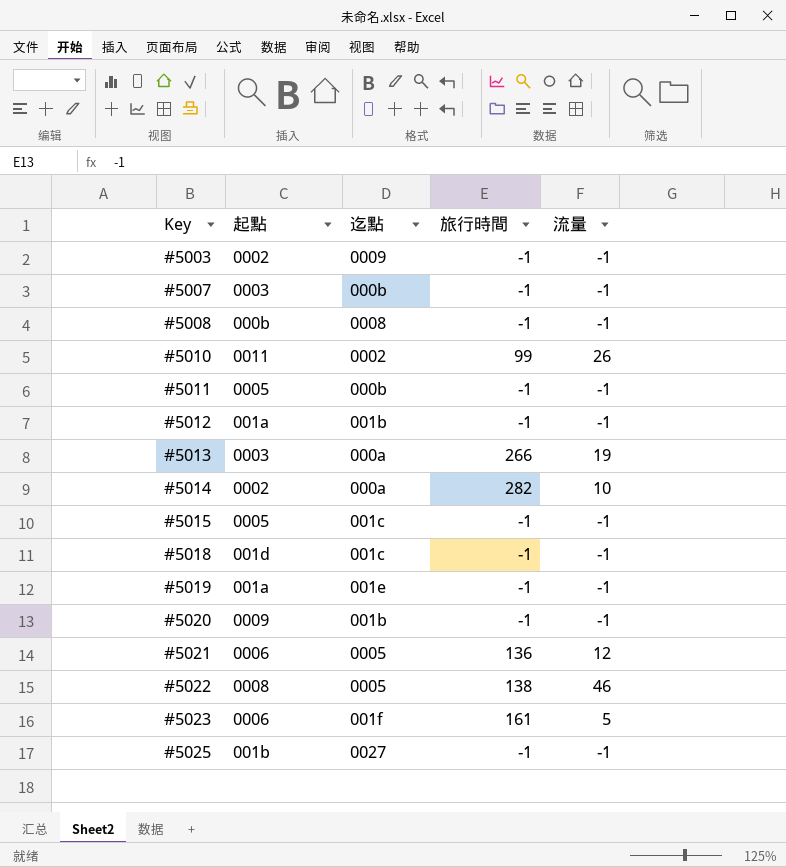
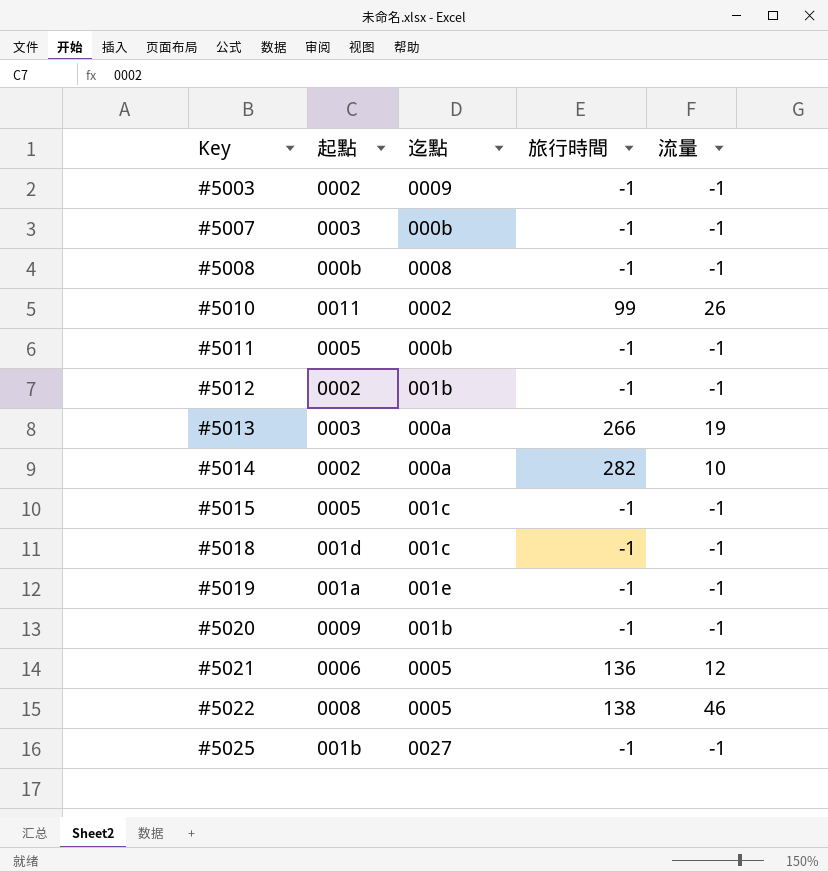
row #5023: 0006 | 001f | 161 | 5 -> none
#5012 | 起點: 001a -> 0002

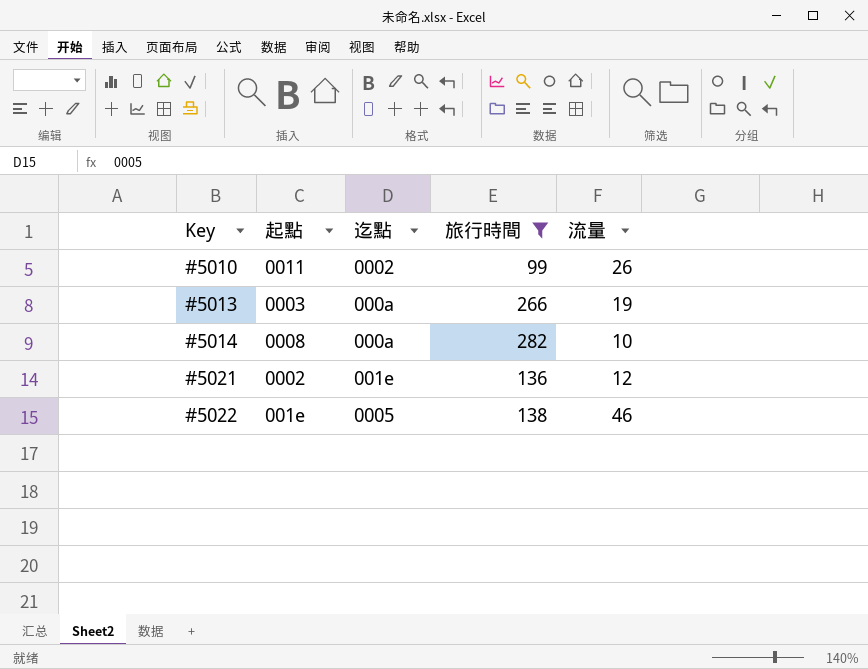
filter: none -> 旅行時間 != -1
#5014 | 起點: 0002 -> 0008
#5021 | 起點: 0006 -> 0002
#5021 | 迄點: 0005 -> 001e
#5022 | 起點: 0008 -> 001e

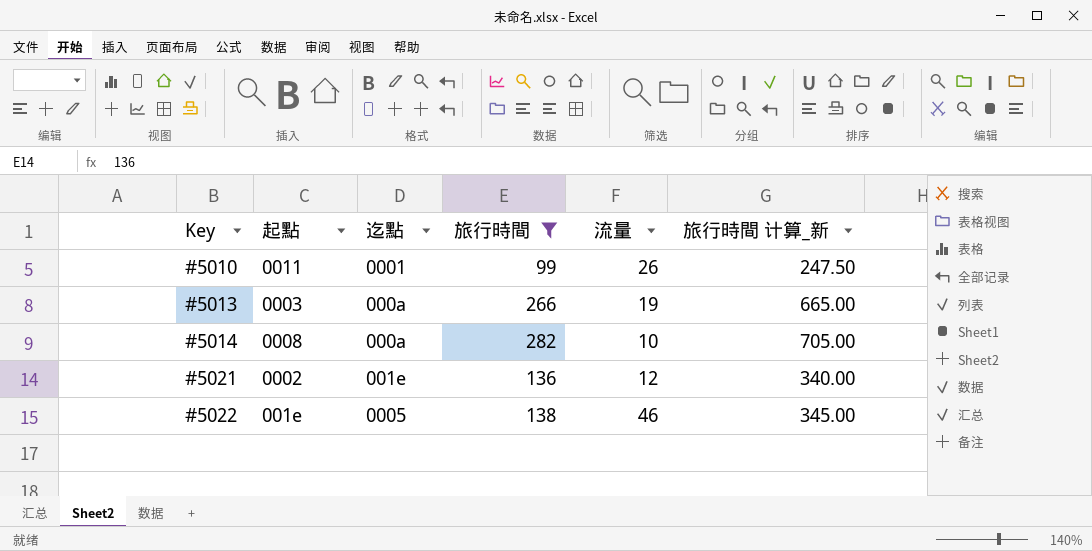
column 旅行時間 计算_新 | formula: none -> [旅行時間] * 2.5
#5010 | 迄點: 0002 -> 0001

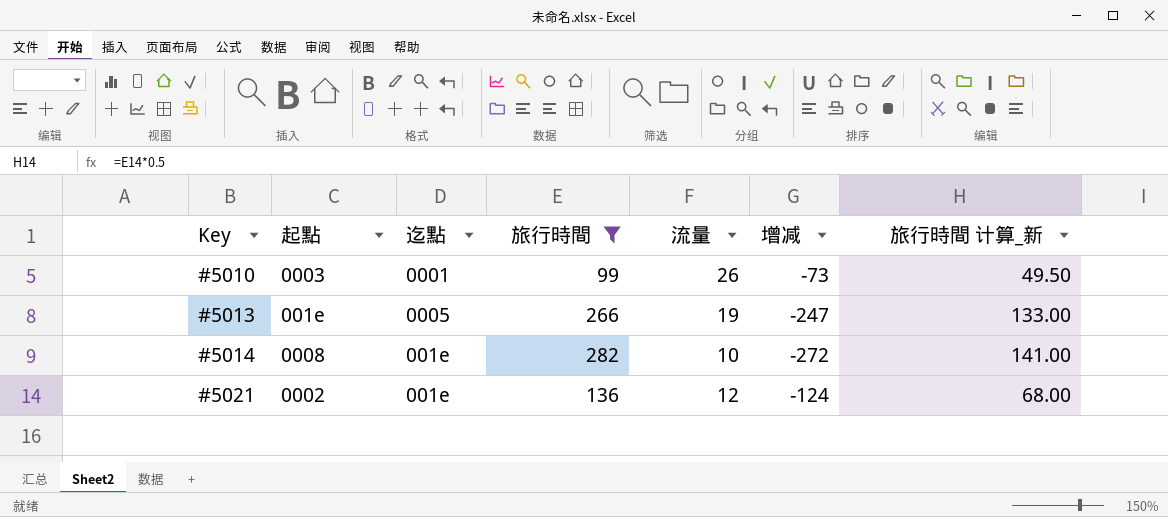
column 增减 | formula: none -> [流量] - [旅行時間]
column 旅行時間 计算_新 | formula: [旅行時間] * 2.5 -> [旅行時間] * 0.5
row #5022: 001e | 0005 | 138 | 46 | 345.00 -> none
#5010 | 起點: 0011 -> 0003
#5013 | 起點: 0003 -> 001e
#5013 | 迄點: 000a -> 0005
#5014 | 迄點: 000a -> 001e

